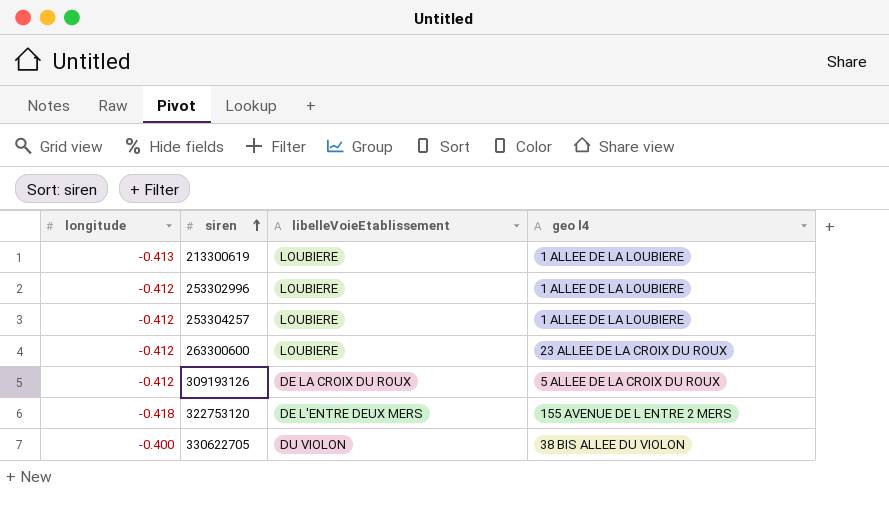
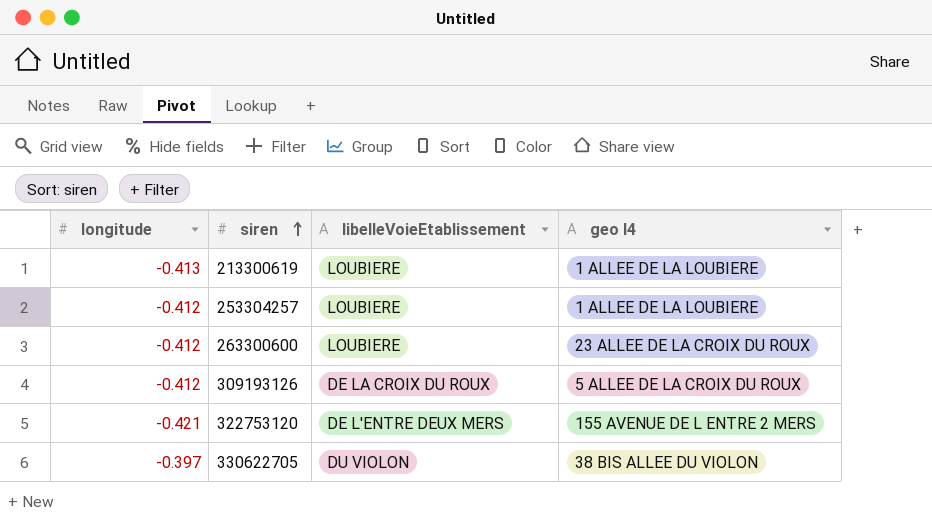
row 253302996: -0.412 | LOUBIERE | 1 ALLEE DE LA LOUBIERE -> none
322753120 | longitude: -0.418 -> -0.421
330622705 | longitude: -0.400 -> -0.397

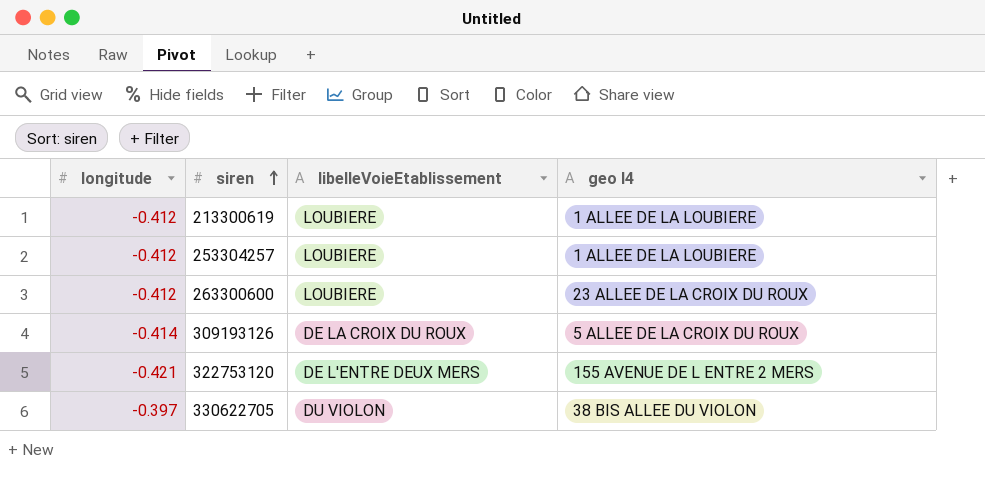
213300619 | longitude: -0.413 -> -0.412
309193126 | longitude: -0.412 -> -0.414

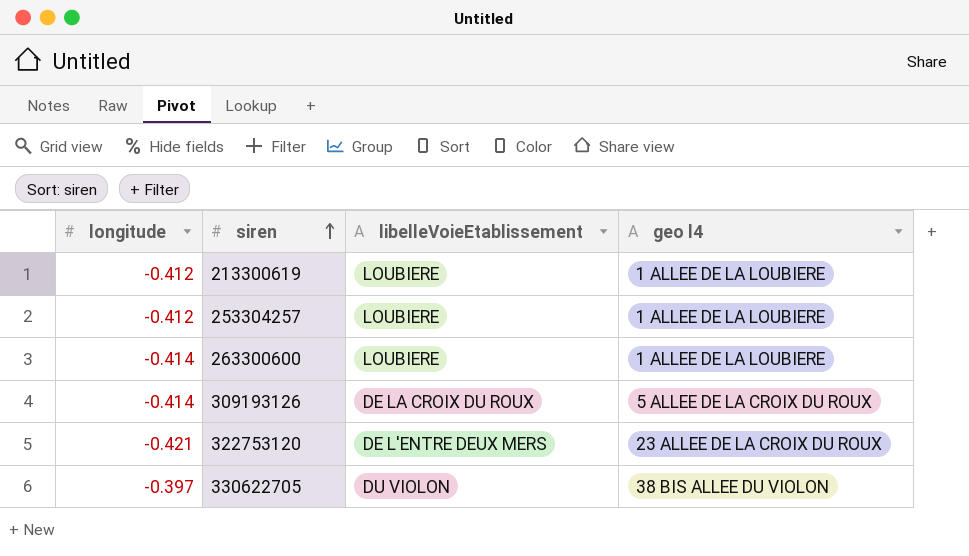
263300600 | longitude: -0.412 -> -0.414
263300600 | geo l4: 23 ALLEE DE LA CROIX DU ROUX -> 1 ALLEE DE LA LOUBIERE
322753120 | geo l4: 155 AVENUE DE L ENTRE 2 MERS -> 23 ALLEE DE LA CROIX DU ROUX

